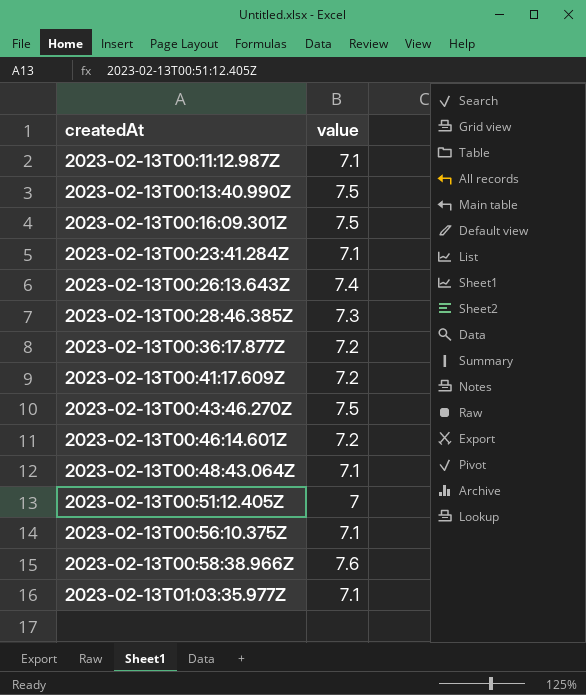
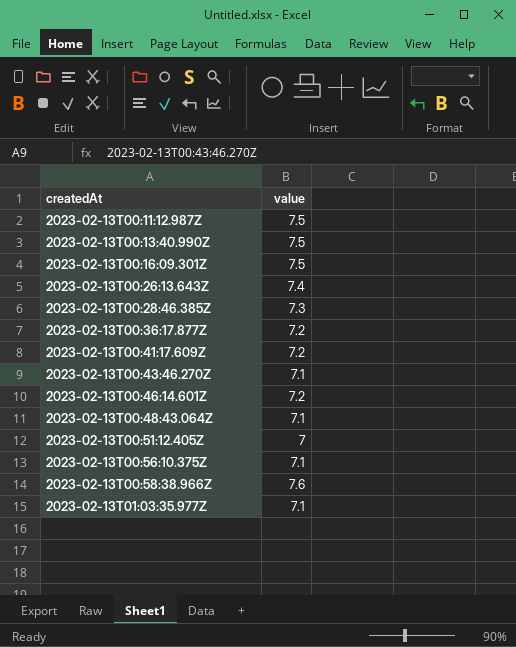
row 2023-02-13T00:23:41.284Z: 7.1 -> none
2023-02-13T00:11:12.987Z | value: 7.1 -> 7.5
2023-02-13T00:43:46.270Z | value: 7.5 -> 7.1

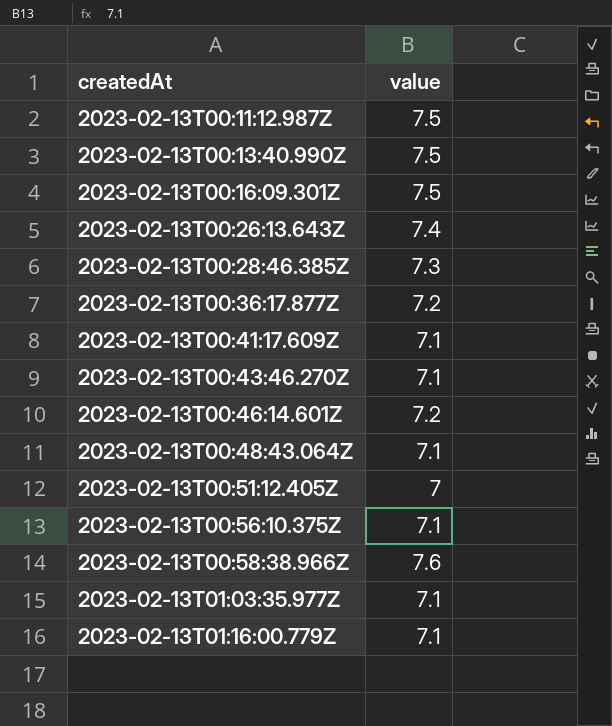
2023-02-13T00:41:17.609Z | value: 7.2 -> 7.1
row 2023-02-13T01:16:00.779Z: none -> 7.1

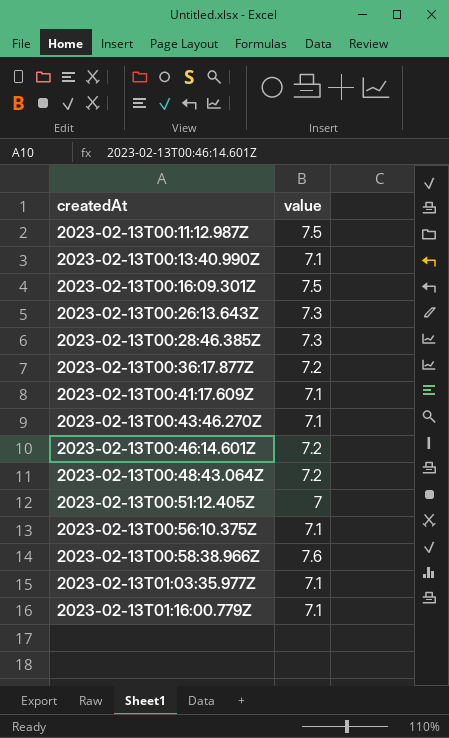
2023-02-13T00:13:40.990Z | value: 7.5 -> 7.1
2023-02-13T00:26:13.643Z | value: 7.4 -> 7.3
2023-02-13T00:48:43.064Z | value: 7.1 -> 7.2

